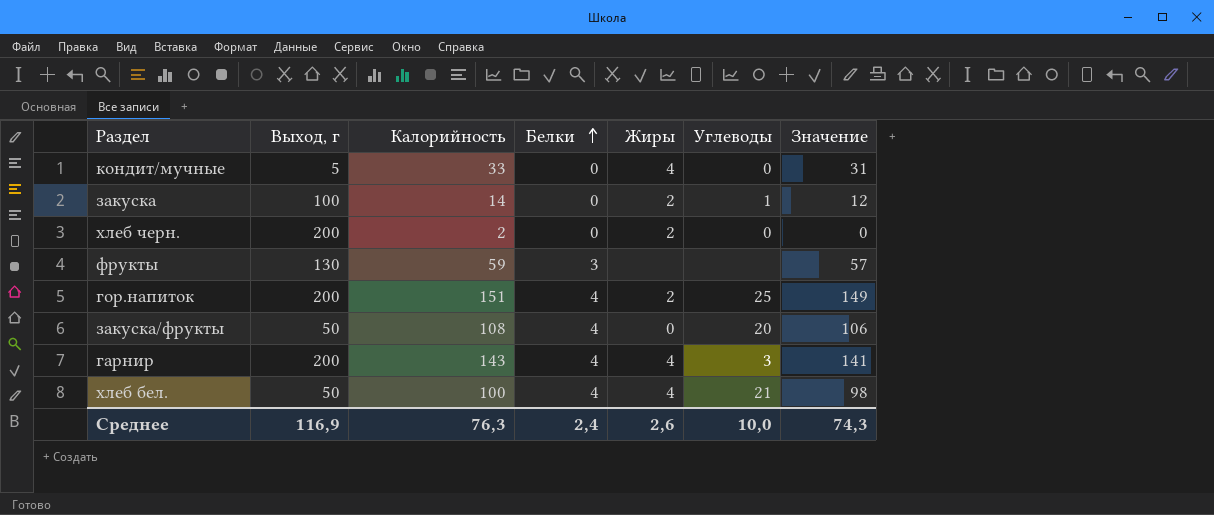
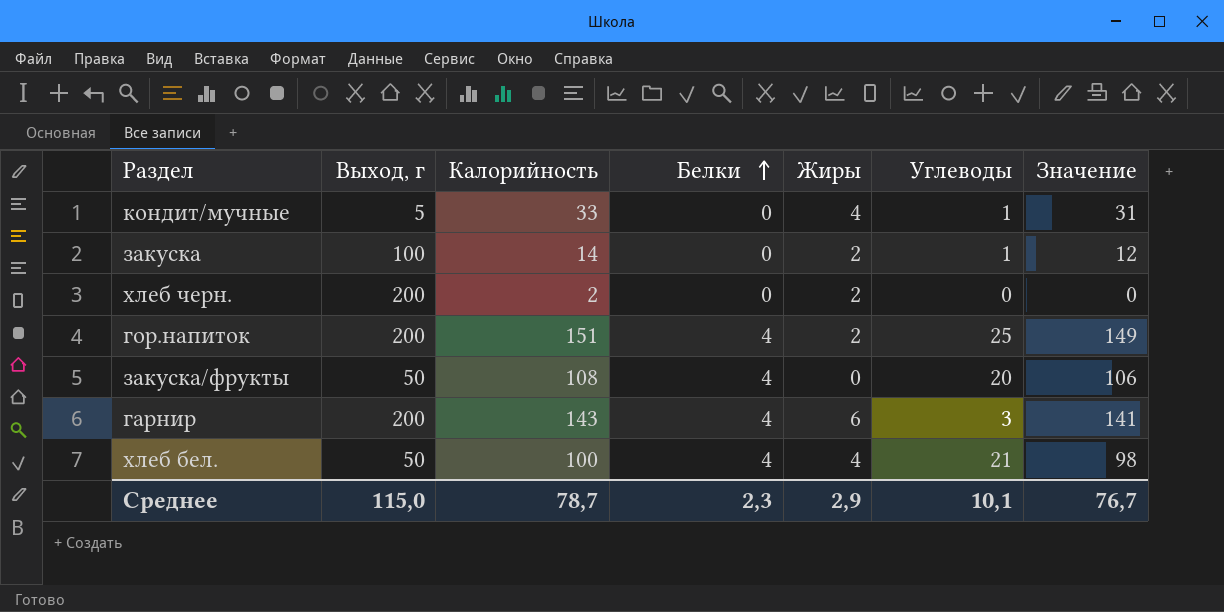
row фрукты: 130 | 59 | 3 | none | none | 57 -> none
кондит/мучные | Углеводы: 0 -> 1
гарнир | Жиры: 4 -> 6
Среднее | Выход, г: 116,9 -> 115,0
Среднее | Калорийность: 76,3 -> 78,7
Среднее | Белки: 2,4 -> 2,3
Среднее | Жиры: 2,6 -> 2,9
Среднее | Углеводы: 10,0 -> 10,1
Среднее | Значение: 74,3 -> 76,7

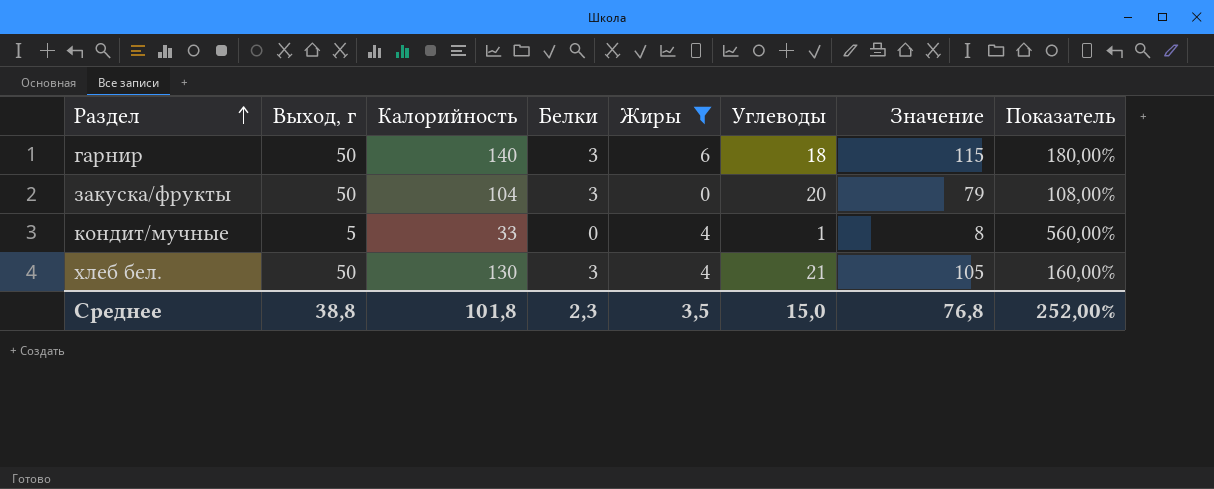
filter: none -> Жиры != 2
row order: Белки ascending -> Раздел ascending
column Значение | formula: [Калорийность] - 2 -> [Калорийность] - 25
column Показатель | formula: none -> ([Калорийность] - [Выход, г]) / [Выход, г]
гарнир | Выход, г: 200 -> 50
гарнир | Калорийность: 143 -> 140
гарнир | Белки: 4 -> 3
гарнир | Углеводы: 3 -> 18
закуска/фрукты | Калорийность: 108 -> 104
закуска/фрукты | Белки: 4 -> 3
хлеб бел. | Калорийность: 100 -> 130
хлеб бел. | Белки: 4 -> 3
Среднее | Выход, г: 115,0 -> 38,8
Среднее | Калорийность: 78,7 -> 101,8
Среднее | Жиры: 2,9 -> 3,5
Среднее | Углеводы: 10,1 -> 15,0
Среднее | Значение: 76,7 -> 76,8

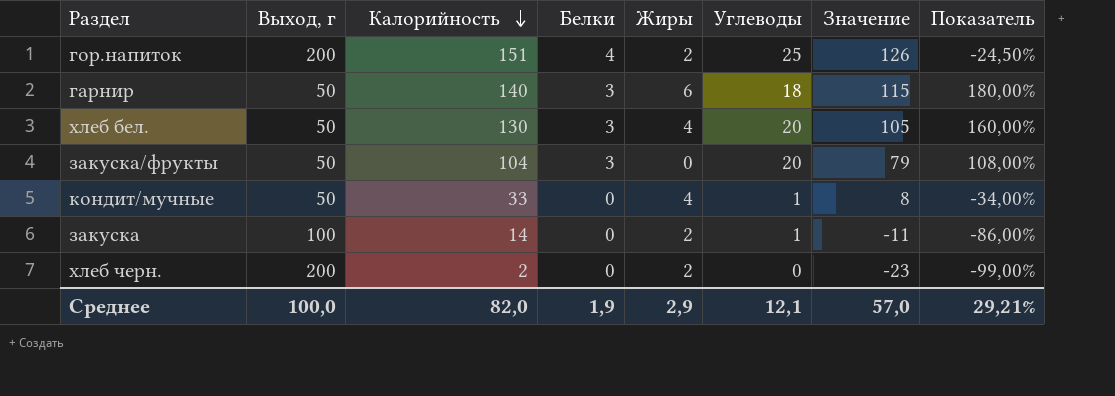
filter: Жиры != 2 -> none
row order: Раздел ascending -> Калорийность descending
хлеб бел. | Углеводы: 21 -> 20
кондит/мучные | Выход, г: 5 -> 50
кондит/мучные | Показатель: 560,00% -> -34,00%
Среднее | Выход, г: 38,8 -> 100,0
Среднее | Калорийность: 101,8 -> 82,0
Среднее | Белки: 2,3 -> 1,9
Среднее | Жиры: 3,5 -> 2,9
Среднее | Углеводы: 15,0 -> 12,1
Среднее | Значение: 76,8 -> 57,0
Среднее | Показатель: 252,00% -> 29,21%

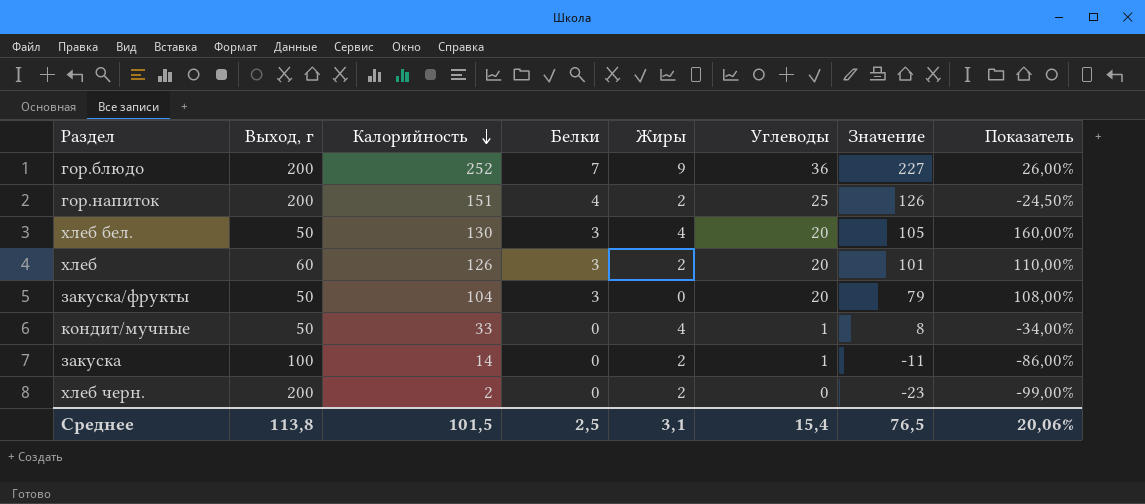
row гарнир: 50 | 140 | 3 | 6 | 18 | 115 | 180,00% -> none
row гор.блюдо: none -> 200 | 252 | 7 | 9 | 36 | 227 | 26,00%
row хлеб: none -> 60 | 126 | 3 | 2 | 20 | 101 | 110,00%
Среднее | Выход, г: 100,0 -> 113,8
Среднее | Калорийность: 82,0 -> 101,5
Среднее | Белки: 1,9 -> 2,5
Среднее | Жиры: 2,9 -> 3,1
Среднее | Углеводы: 12,1 -> 15,4
Среднее | Значение: 57,0 -> 76,5
Среднее | Показатель: 29,21% -> 20,06%

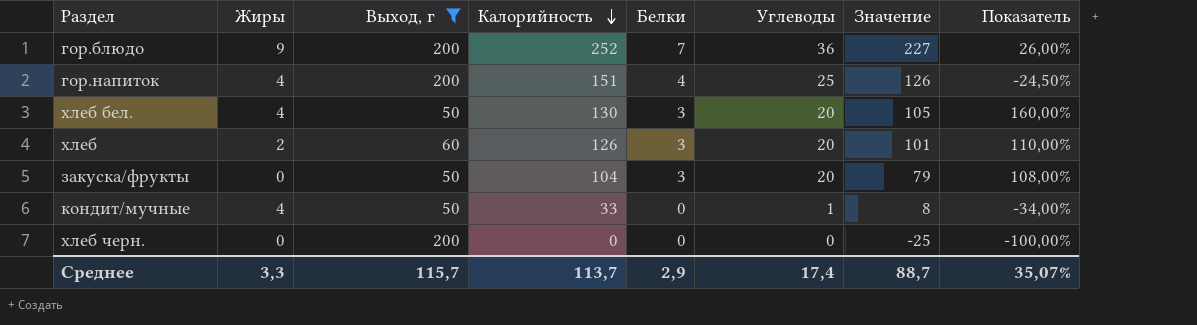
filter: none -> Выход, г != 100
column Жиры | position: 5 -> 2
гор.напиток | Жиры: 2 -> 4
хлеб черн. | Жиры: 2 -> 0
хлеб черн. | Калорийность: 2 -> 0
хлеб черн. | Значение: -23 -> -25
хлеб черн. | Показатель: -99,00% -> -100,00%
Среднее | Жиры: 3,1 -> 3,3
Среднее | Выход, г: 113,8 -> 115,7
Среднее | Калорийность: 101,5 -> 113,7
Среднее | Белки: 2,5 -> 2,9
Среднее | Углеводы: 15,4 -> 17,4
Среднее | Значение: 76,5 -> 88,7
Среднее | Показатель: 20,06% -> 35,07%

